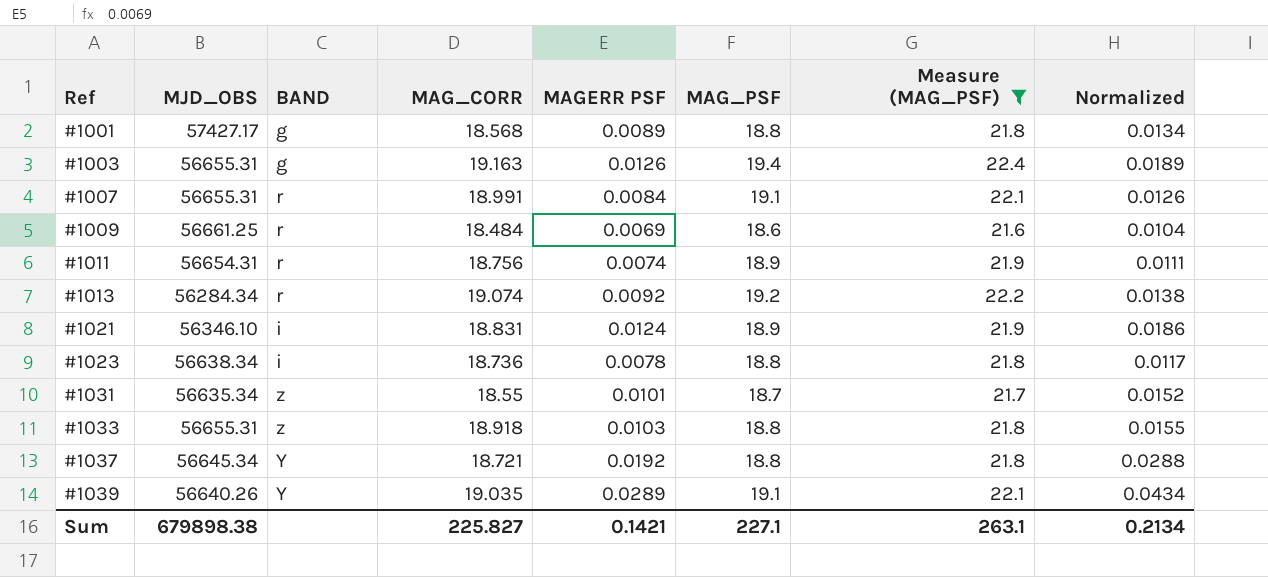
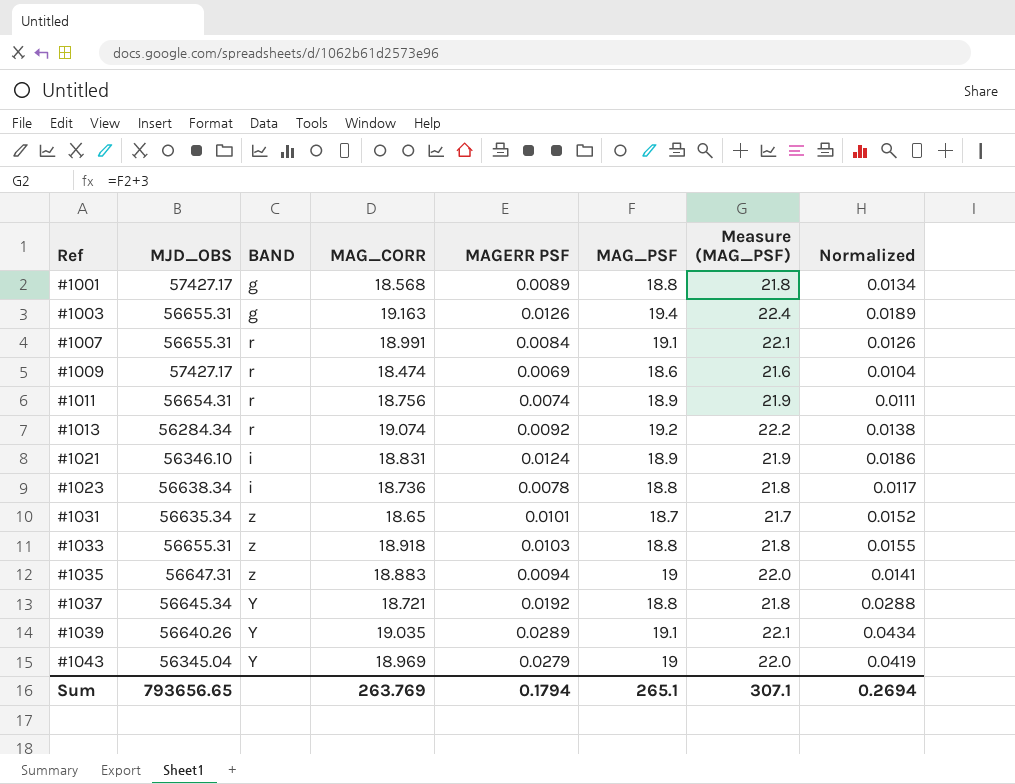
filter: Measure (MAG_PSF) != 22.0 -> none
#1009 | MJD_OBS: 56661.25 -> 57427.17
#1009 | MAG_CORR: 18.484 -> 18.474
#1031 | MAG_CORR: 18.55 -> 18.65
Sum | MJD_OBS: 679898.38 -> 793656.65
Sum | MAG_CORR: 225.827 -> 263.769
Sum | MAGERR PSF: 0.1421 -> 0.1794
Sum | MAG_PSF: 227.1 -> 265.1
Sum | Measure (MAG_PSF): 263.1 -> 307.1
Sum | Normalized: 0.2134 -> 0.2694

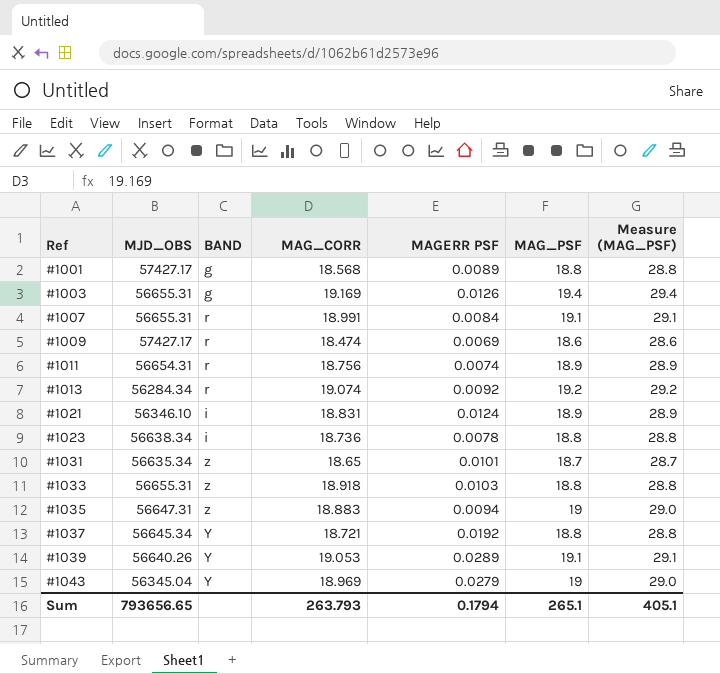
column Normalized | formula: [MAGERR PSF] * 1.5 -> none
column Measure (MAG_PSF) | formula: [MAG_PSF] + 3 -> [MAG_PSF] + 10
#1003 | MAG_CORR: 19.163 -> 19.169
#1039 | MAG_CORR: 19.035 -> 19.053
Sum | MAG_CORR: 263.769 -> 263.793
Sum | Measure (MAG_PSF): 307.1 -> 405.1

